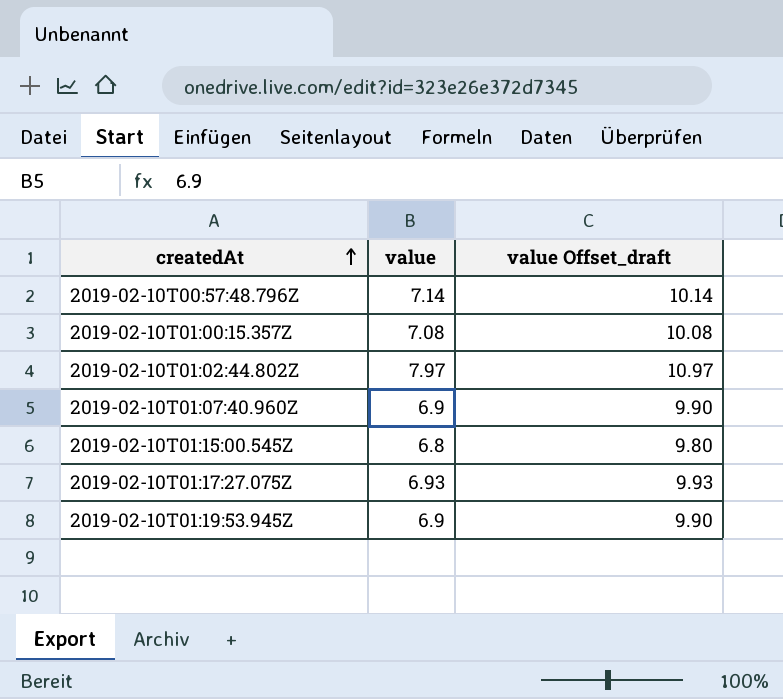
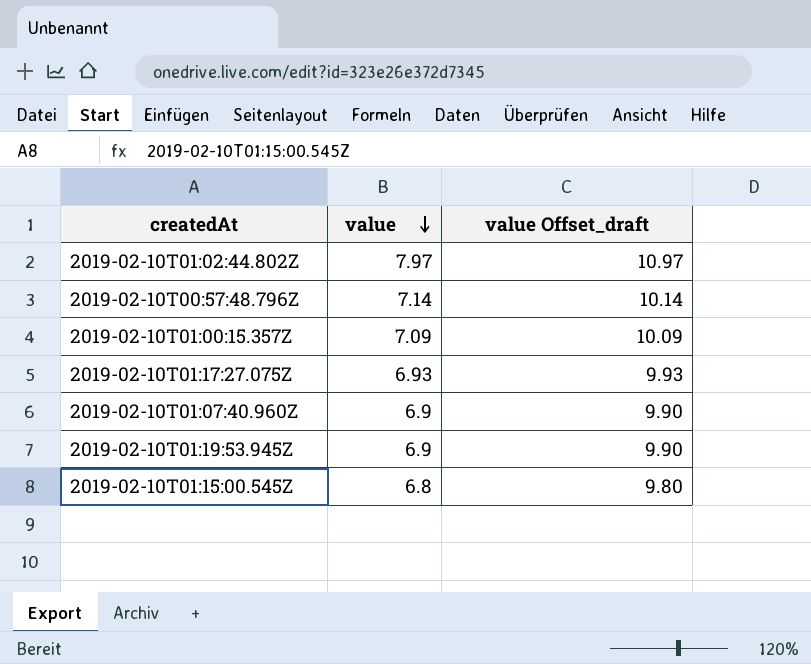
row order: createdAt ascending -> value descending
2019-02-10T01:00:15.357Z | value: 7.08 -> 7.09
2019-02-10T01:00:15.357Z | value Offset_draft: 10.08 -> 10.09

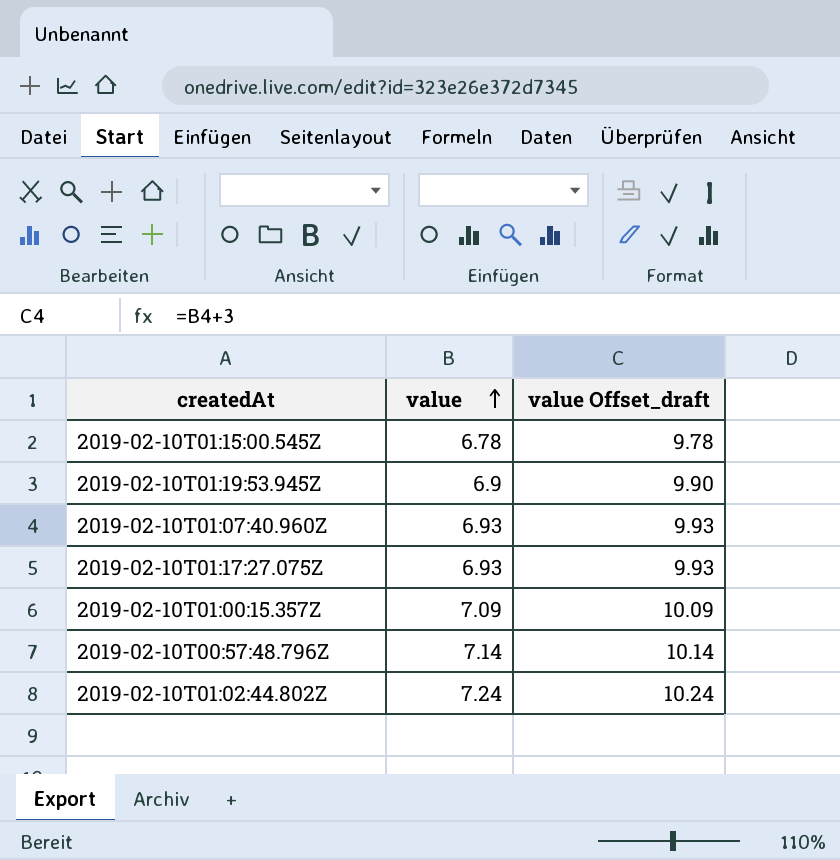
row order: value descending -> value ascending
2019-02-10T01:15:00.545Z | value: 6.8 -> 6.78
2019-02-10T01:15:00.545Z | value Offset_draft: 9.80 -> 9.78
2019-02-10T01:07:40.960Z | value: 6.9 -> 6.93
2019-02-10T01:07:40.960Z | value Offset_draft: 9.90 -> 9.93
2019-02-10T01:02:44.802Z | value: 7.97 -> 7.24
2019-02-10T01:02:44.802Z | value Offset_draft: 10.97 -> 10.24

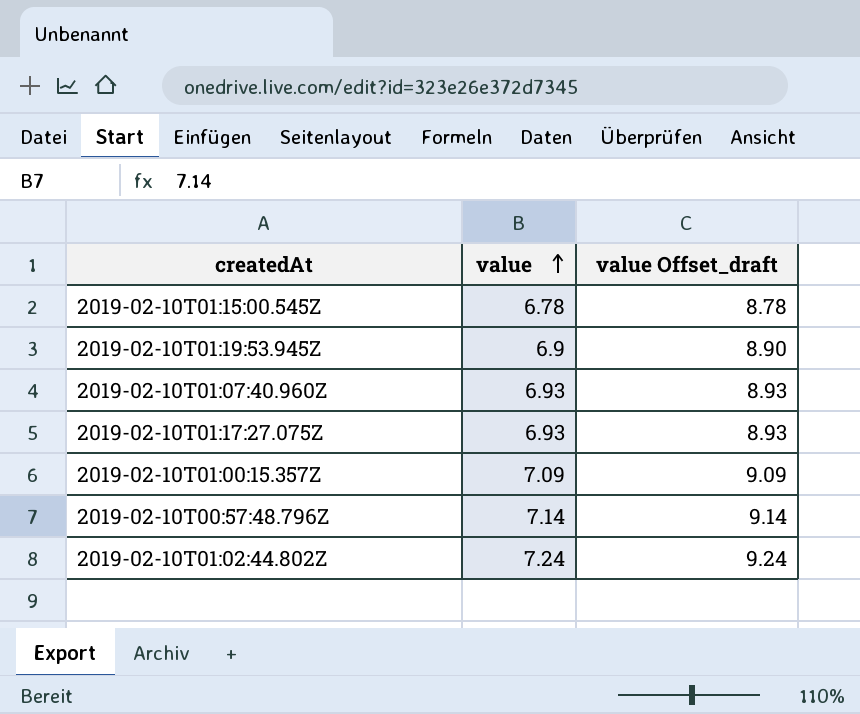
column value Offset_draft | formula: [value] + 3 -> [value] + 2

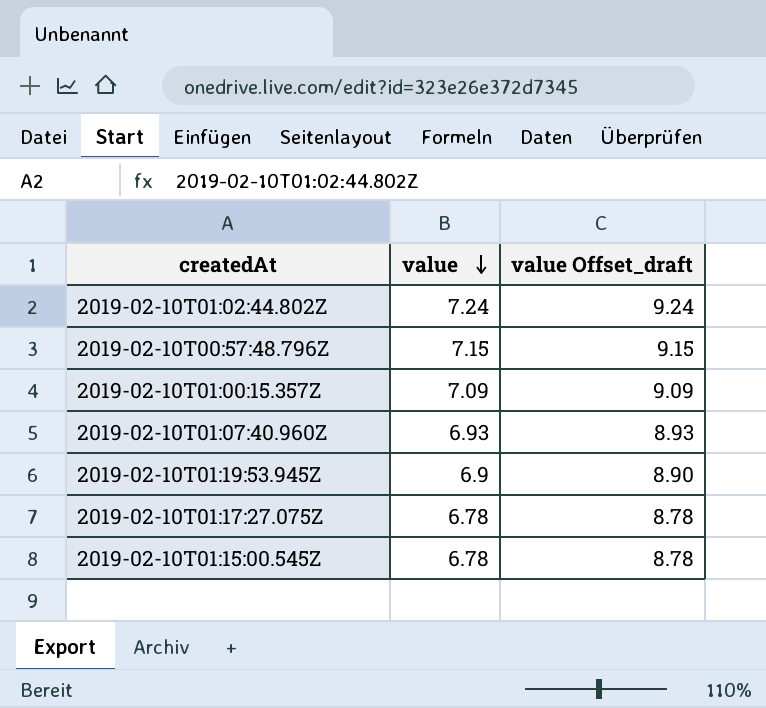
row order: value ascending -> value descending
2019-02-10T00:57:48.796Z | value: 7.14 -> 7.15
2019-02-10T00:57:48.796Z | value Offset_draft: 9.14 -> 9.15
2019-02-10T01:17:27.075Z | value: 6.93 -> 6.78
2019-02-10T01:17:27.075Z | value Offset_draft: 8.93 -> 8.78

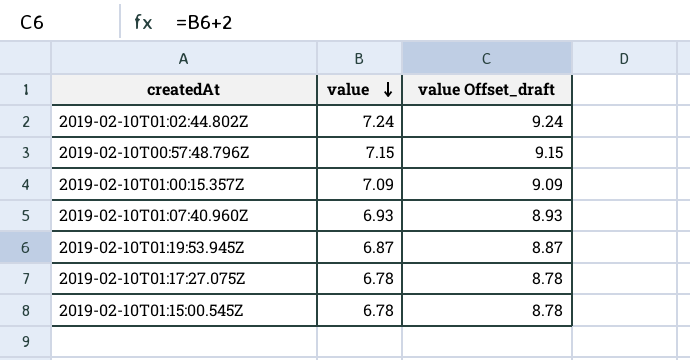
2019-02-10T01:19:53.945Z | value: 6.9 -> 6.87
2019-02-10T01:19:53.945Z | value Offset_draft: 8.90 -> 8.87

